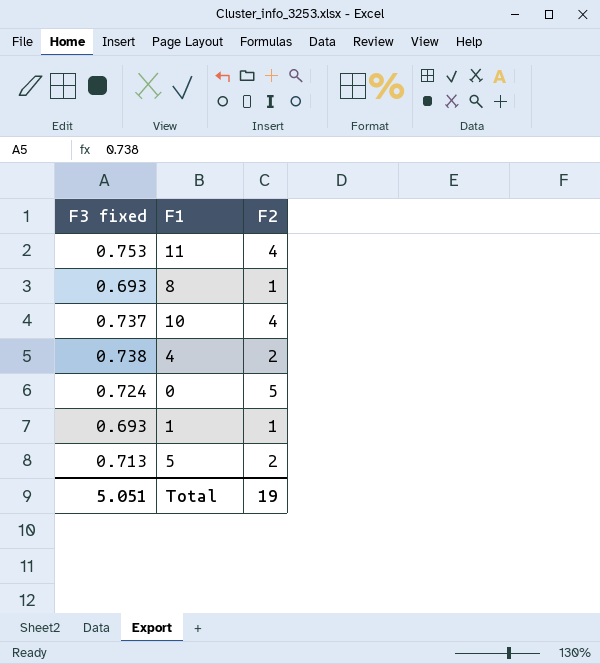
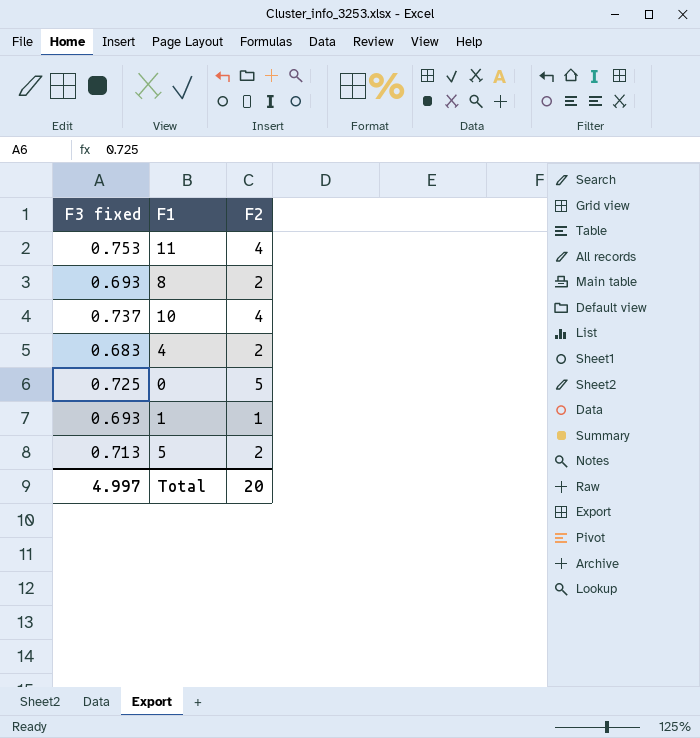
8 | F2: 1 -> 2
4 | F3 fixed: 0.738 -> 0.683
0 | F3 fixed: 0.724 -> 0.725
Total | F3 fixed: 5.051 -> 4.997
Total | F2: 19 -> 20

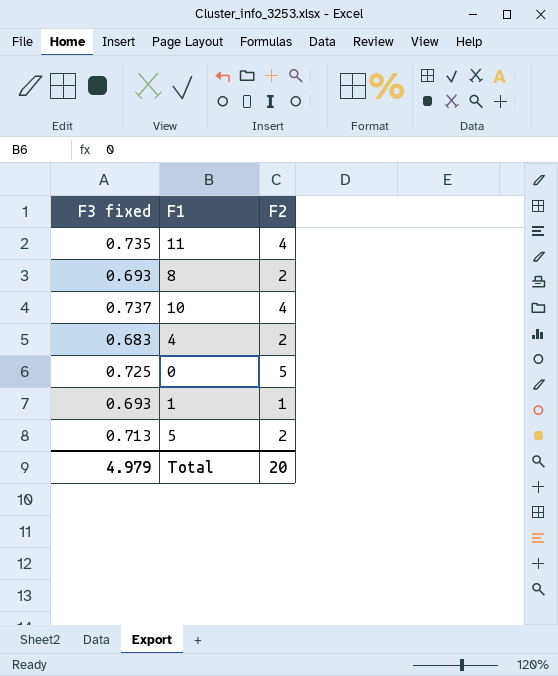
11 | F3 fixed: 0.753 -> 0.735
Total | F3 fixed: 4.997 -> 4.979

